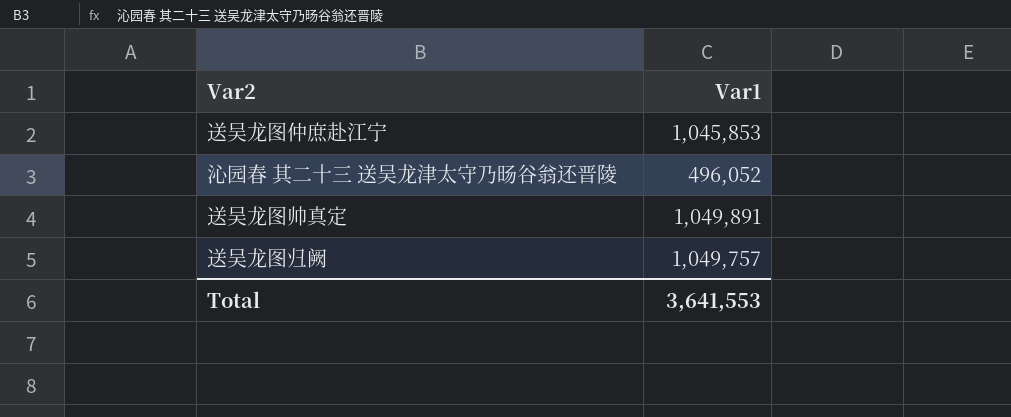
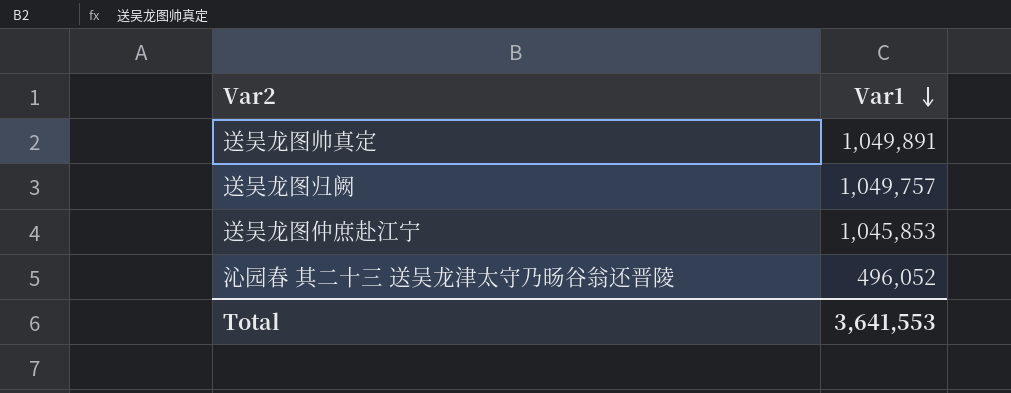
row order: none -> Var1 descending

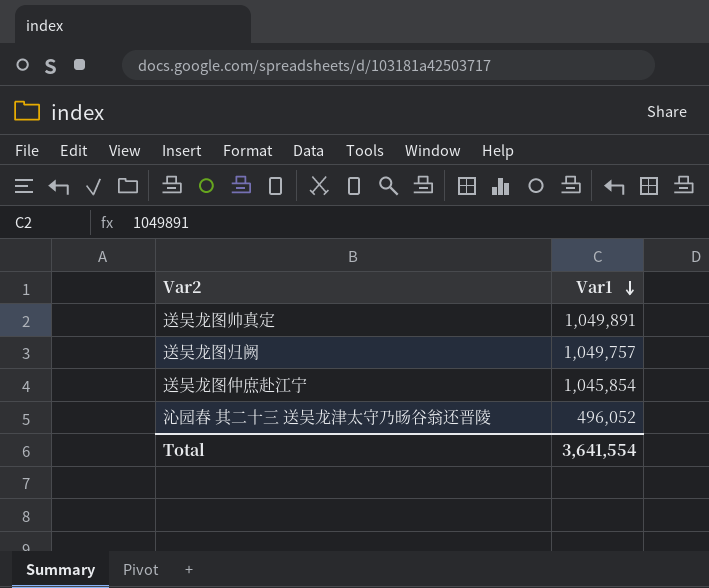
送吴龙图仲庶赴江宁 | Var1: 1,045,853 -> 1,045,854
Total | Var1: 3,641,553 -> 3,641,554

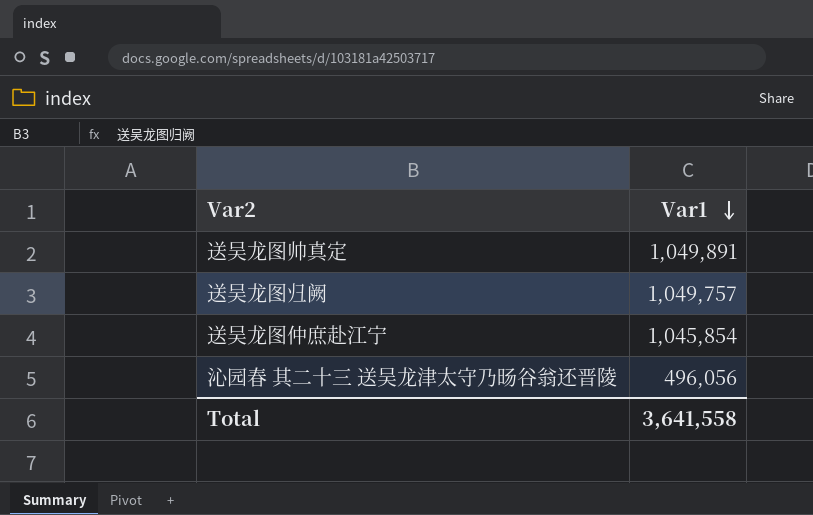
沁园春 其二十三 送吴龙津太守乃旸谷翁还晋陵 | Var1: 496,052 -> 496,056
Total | Var1: 3,641,554 -> 3,641,558

